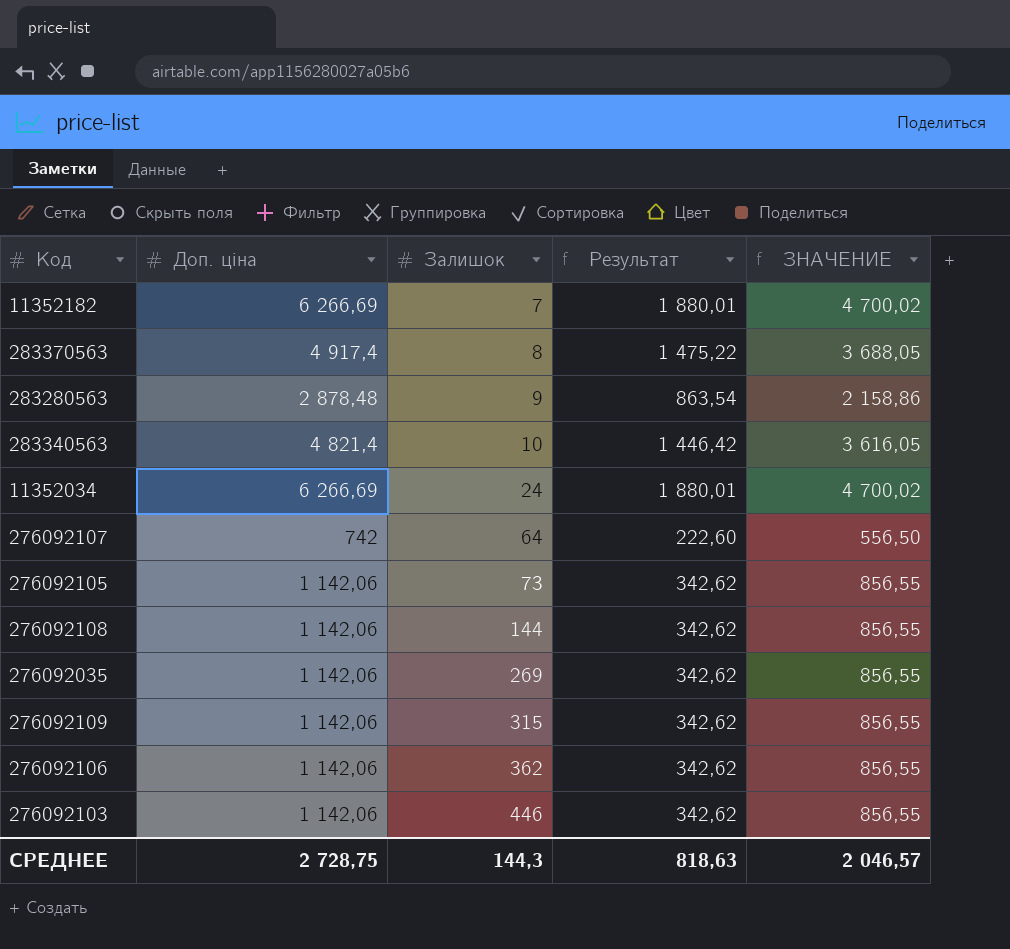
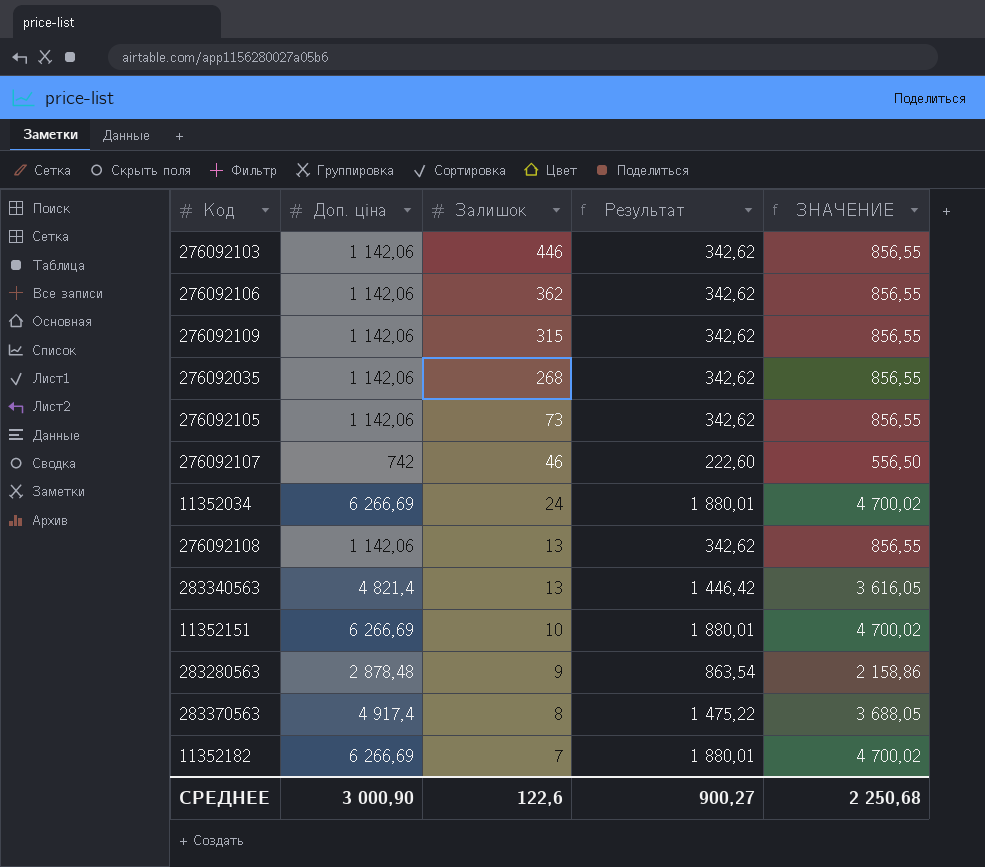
row order: Залишок ascending -> Залишок descending
276092035 | Залишок: 269 -> 268
276092107 | Залишок: 64 -> 46
276092108 | Залишок: 144 -> 13
283340563 | Залишок: 10 -> 13
row 11352151: none -> 6 266,69 | 10 | 1 880,01 | 4 700,02
СРЕДНЕЕ | Доп. ціна: 2 728,75 -> 3 000,90
СРЕДНЕЕ | Залишок: 144,3 -> 122,6
СРЕДНЕЕ | Результат: 818,63 -> 900,27
СРЕДНЕЕ | ЗНАЧЕНИЕ: 2 046,57 -> 2 250,68

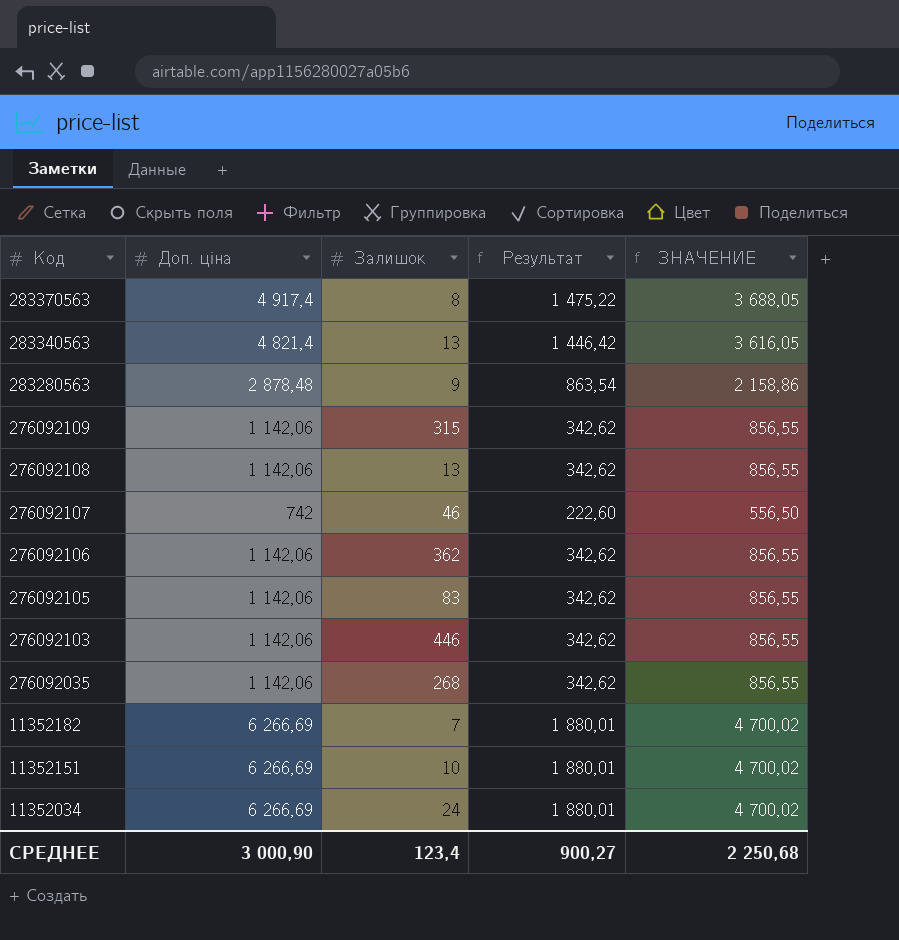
row order: Залишок descending -> Код descending
276092105 | Залишок: 73 -> 83
СРЕДНЕЕ | Залишок: 122,6 -> 123,4

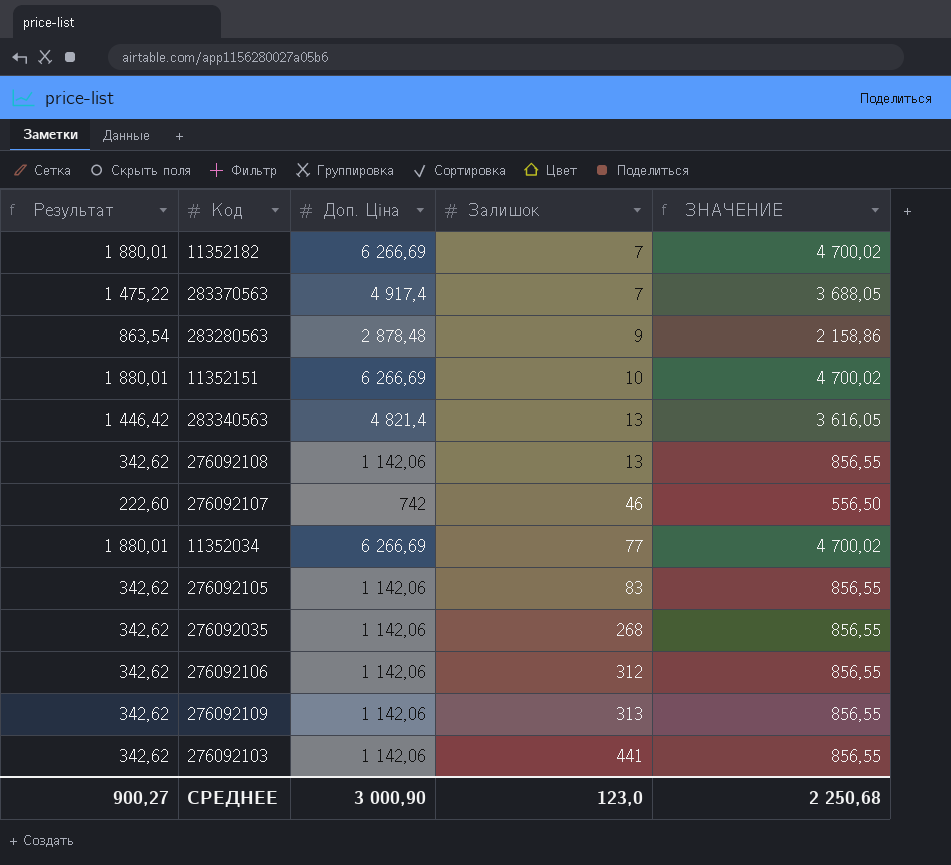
row order: Код descending -> Залишок ascending
column Результат | position: 4 -> 1
column name: Доп. ціна -> Доп. Ціна
283370563 | Залишок: 8 -> 7
11352034 | Залишок: 24 -> 77
276092106 | Залишок: 362 -> 312
276092109 | Залишок: 315 -> 313
276092103 | Залишок: 446 -> 441
СРЕДНЕЕ | Залишок: 123,4 -> 123,0

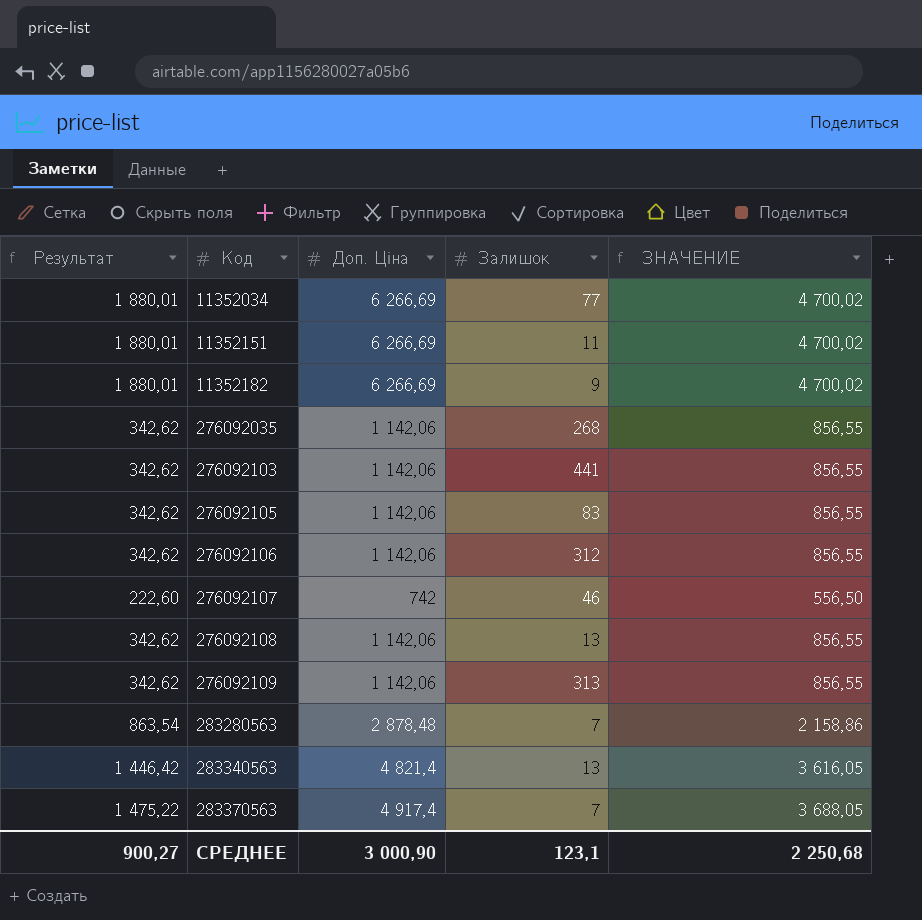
row order: Залишок ascending -> Код ascending
11352151 | Залишок: 10 -> 11
11352182 | Залишок: 7 -> 9
283280563 | Залишок: 9 -> 7
СРЕДНЕЕ | Залишок: 123,0 -> 123,1

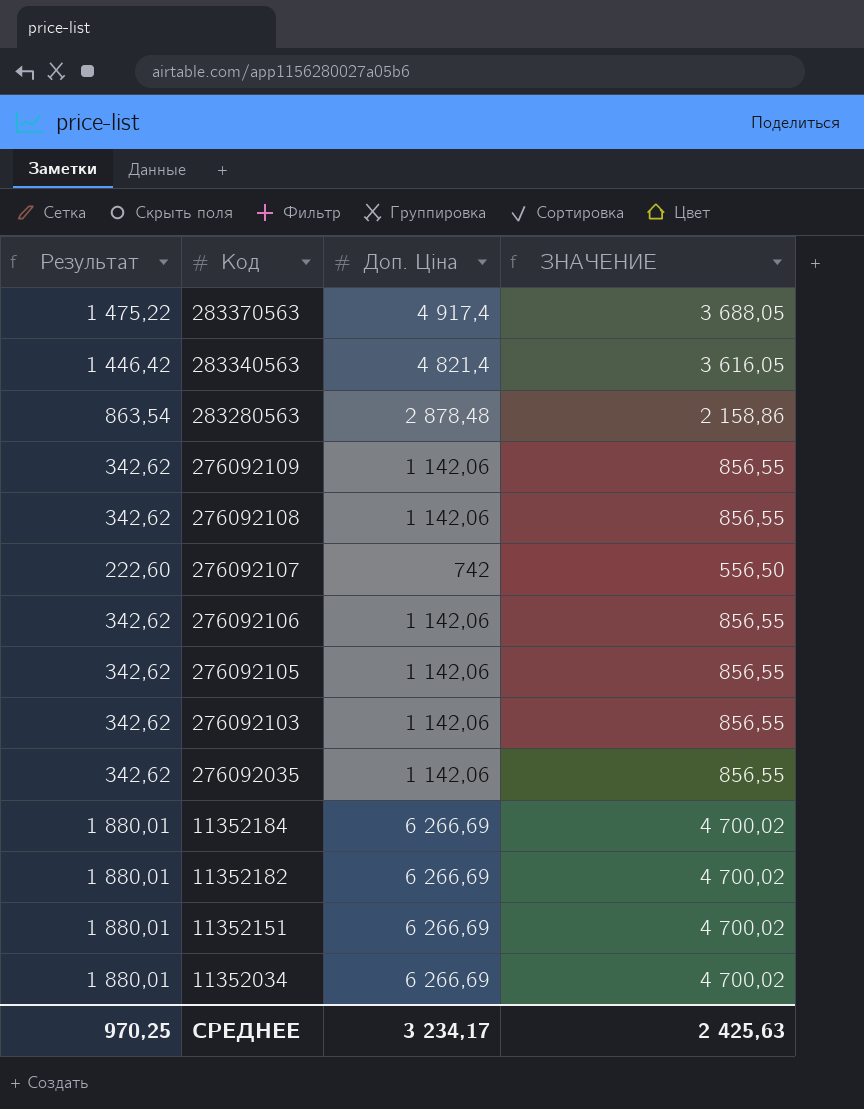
row order: Код ascending -> Код descending
column Залишок | position: 4 -> none
row 11352184: none -> 1 880,01 | 6 266,69 | 4 700,02
СРЕДНЕЕ | Результат: 900,27 -> 970,25
СРЕДНЕЕ | Доп. Ціна: 3 000,90 -> 3 234,17
СРЕДНЕЕ | ЗНАЧЕНИЕ: 2 250,68 -> 2 425,63

